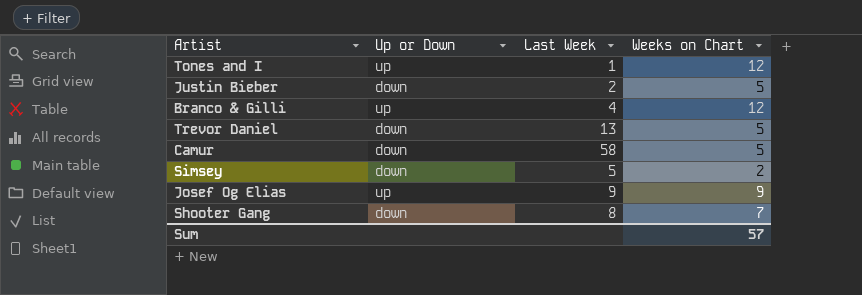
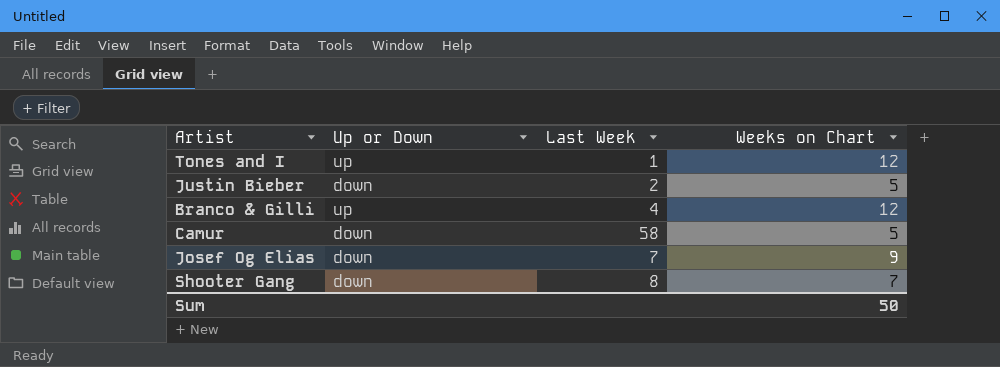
row Trevor Daniel: down | 13 | 5 -> none
row Simsey: down | 5 | 2 -> none
Josef Og Elias | Up or Down: up -> down
Josef Og Elias | Last Week: 9 -> 7
Sum | Weeks on Chart: 57 -> 50

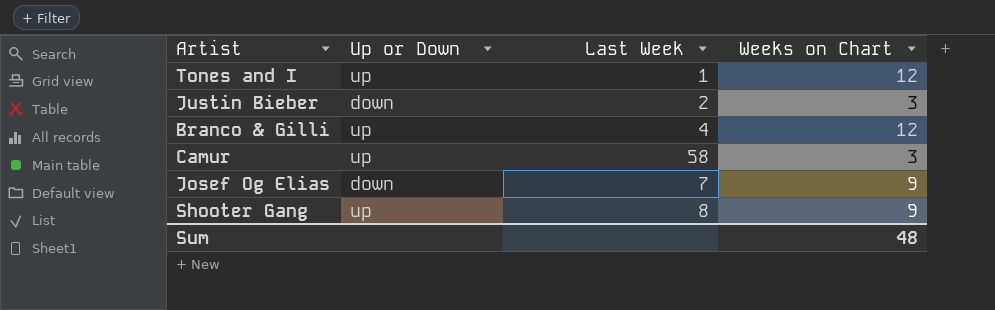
Justin Bieber | Weeks on Chart: 5 -> 3
Camur | Up or Down: down -> up
Camur | Weeks on Chart: 5 -> 3
Shooter Gang | Up or Down: down -> up
Shooter Gang | Weeks on Chart: 7 -> 9
Sum | Weeks on Chart: 50 -> 48

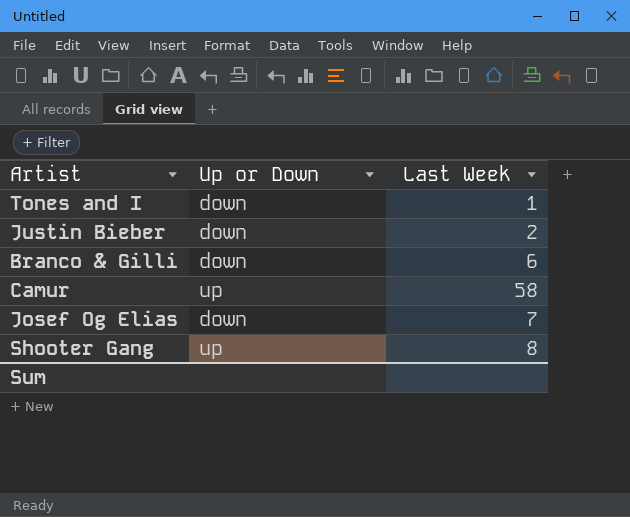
column Weeks on Chart | position: 4 -> none
Tones and I | Up or Down: up -> down
Branco & Gilli | Up or Down: up -> down
Branco & Gilli | Last Week: 4 -> 6

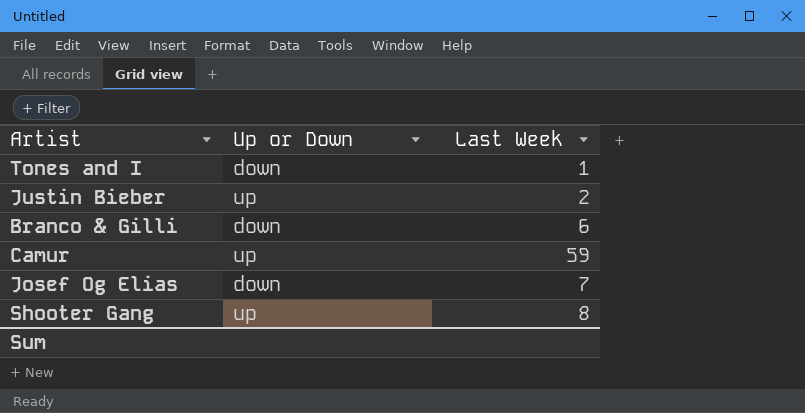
Justin Bieber | Up or Down: down -> up
Camur | Last Week: 58 -> 59

